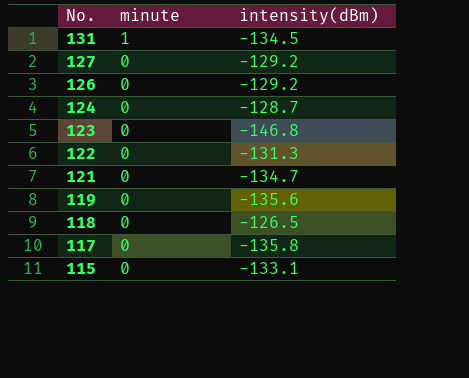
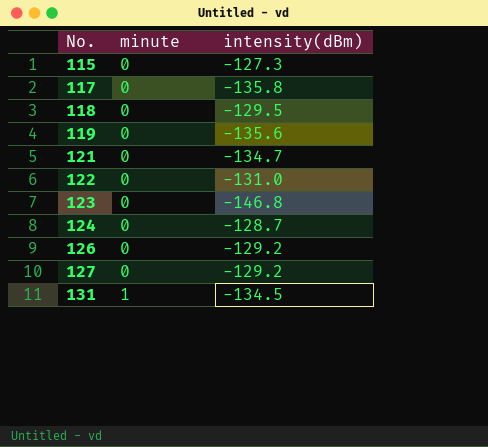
row order: No. descending -> No. ascending
115 | intensity(dBm): -133.1 -> -127.3
118 | intensity(dBm): -126.5 -> -129.5
122 | intensity(dBm): -131.3 -> -131.0

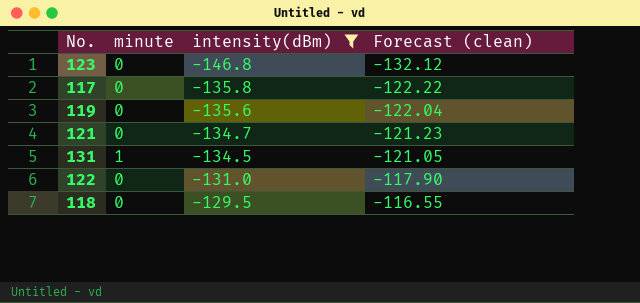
filter: none -> intensity(dBm) <= -129.5
row order: No. ascending -> intensity(dBm) ascending
column Forecast (clean) | formula: none -> [intensity(dBm)] * 0.9

